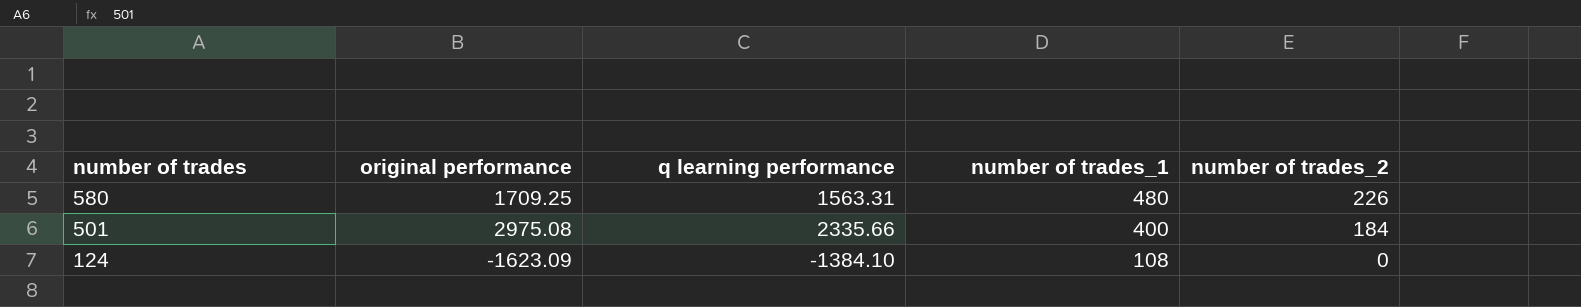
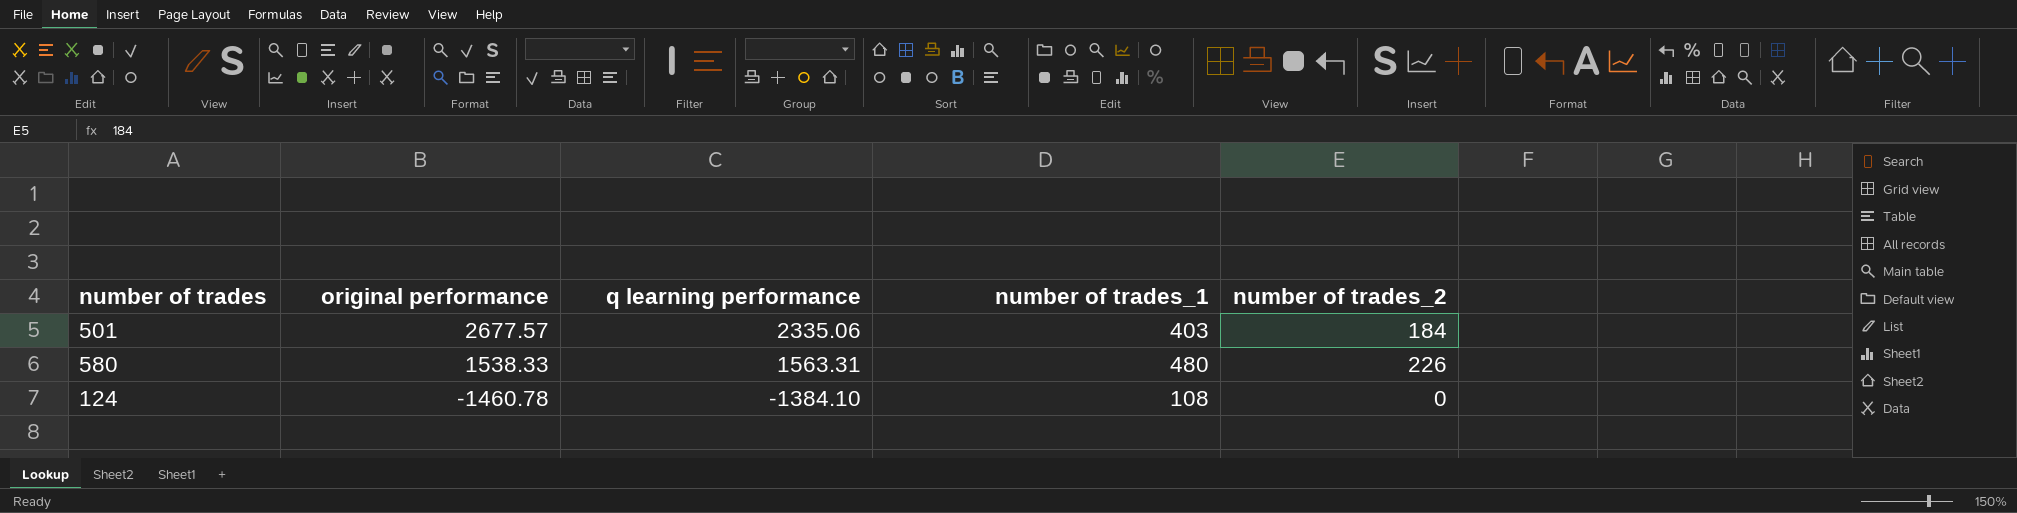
row order: number of trades descending -> original performance descending
501 | original performance: 2975.08 -> 2677.57
501 | q learning performance: 2335.66 -> 2335.06
501 | number of trades_1: 400 -> 403
580 | original performance: 1709.25 -> 1538.33
124 | original performance: -1623.09 -> -1460.78

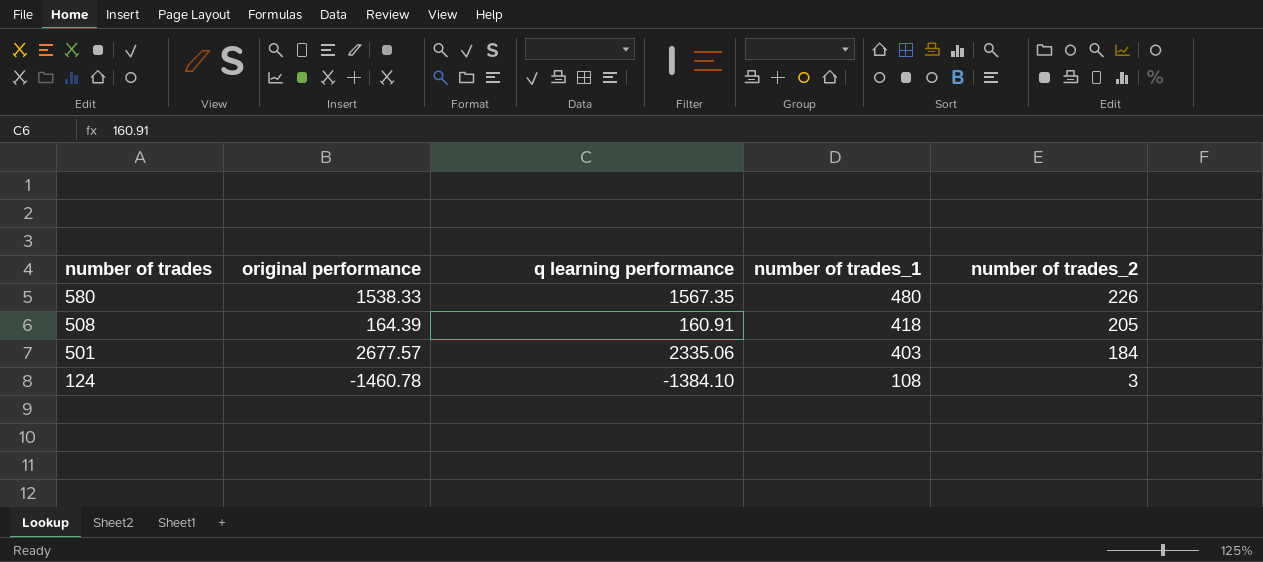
row order: original performance descending -> number of trades descending
580 | q learning performance: 1563.31 -> 1567.35
row 508: none -> 164.39 | 160.91 | 418 | 205
124 | number of trades_2: 0 -> 3

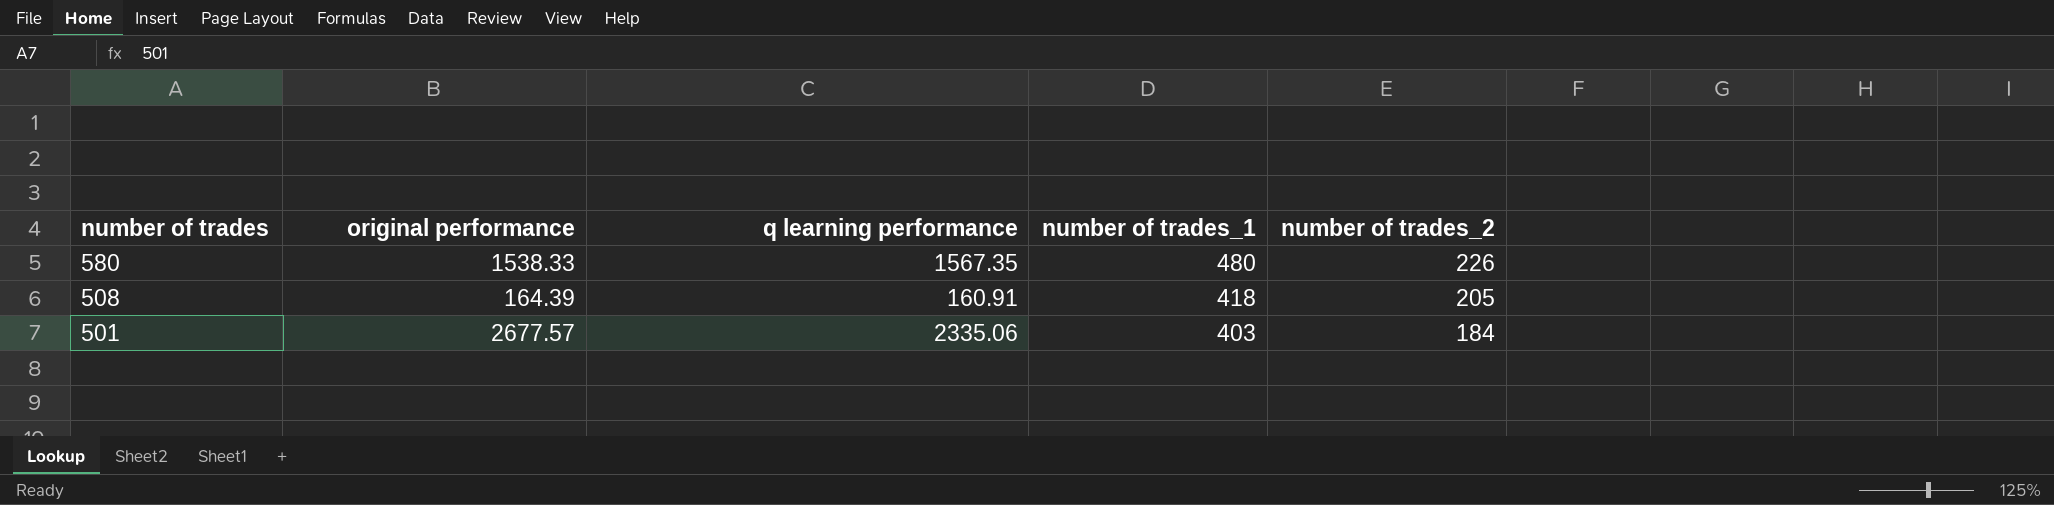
row 124: -1460.78 | -1384.10 | 108 | 3 -> none

